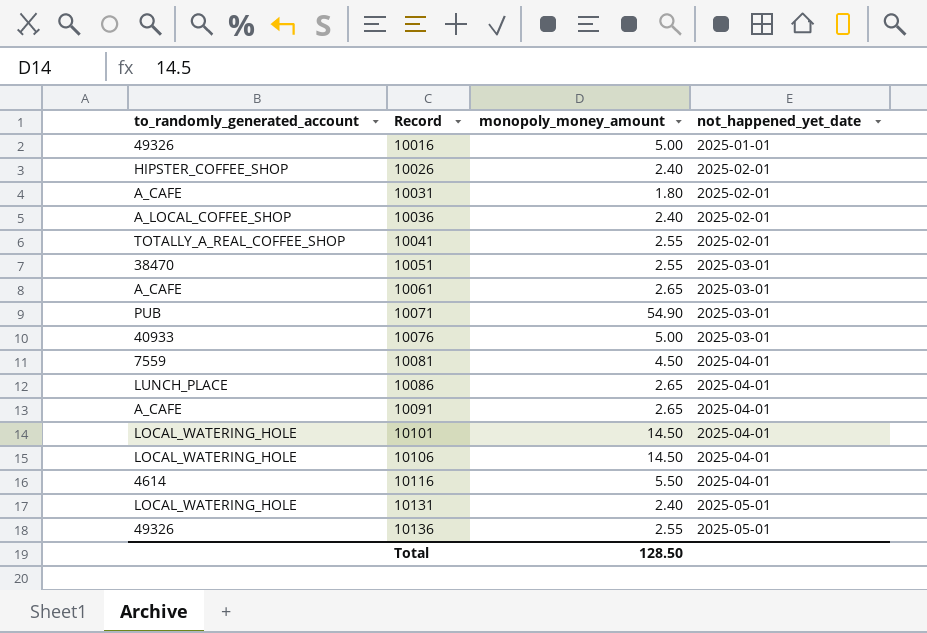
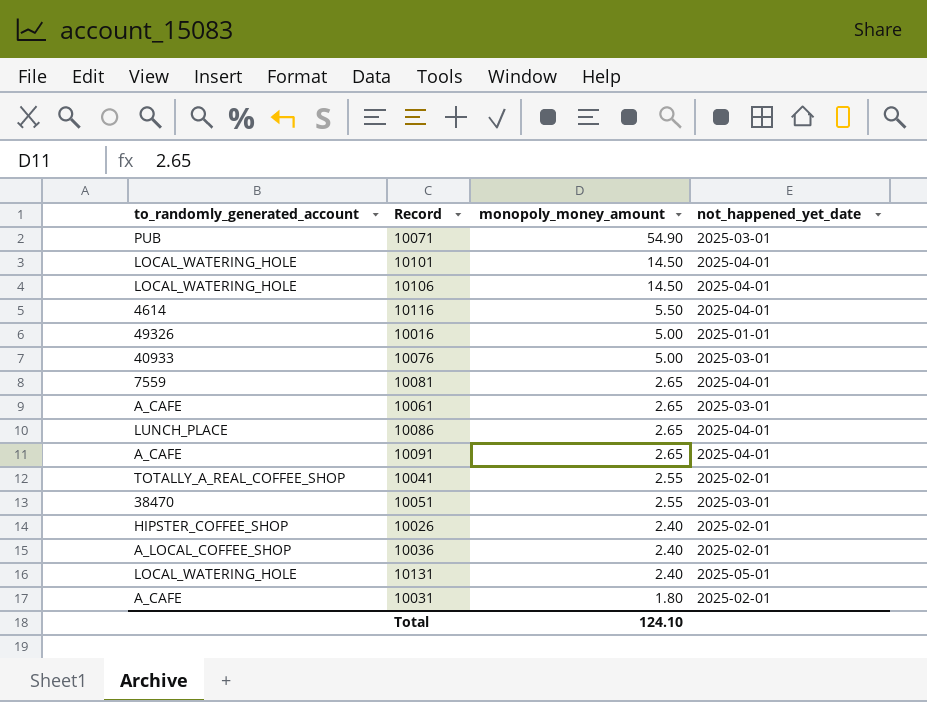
row order: Record ascending -> monopoly_money_amount descending
row 10136: 49326 | 2.55 | 2025-05-01 -> none
10081 | monopoly_money_amount: 4.50 -> 2.65
Total | monopoly_money_amount: 128.50 -> 124.10

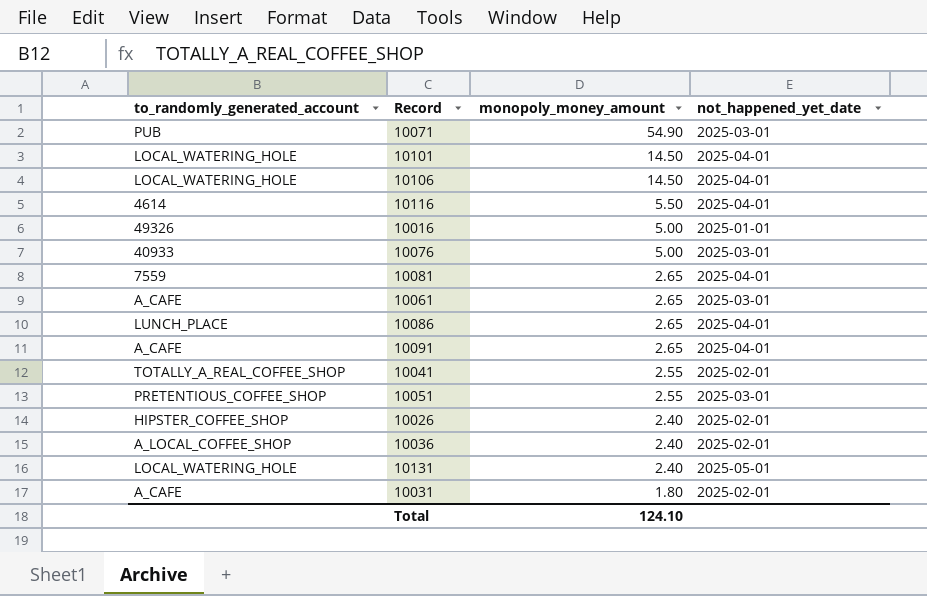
10051 | to_randomly_generated_account: 38470 -> PRETENTIOUS_COFFEE_SHOP

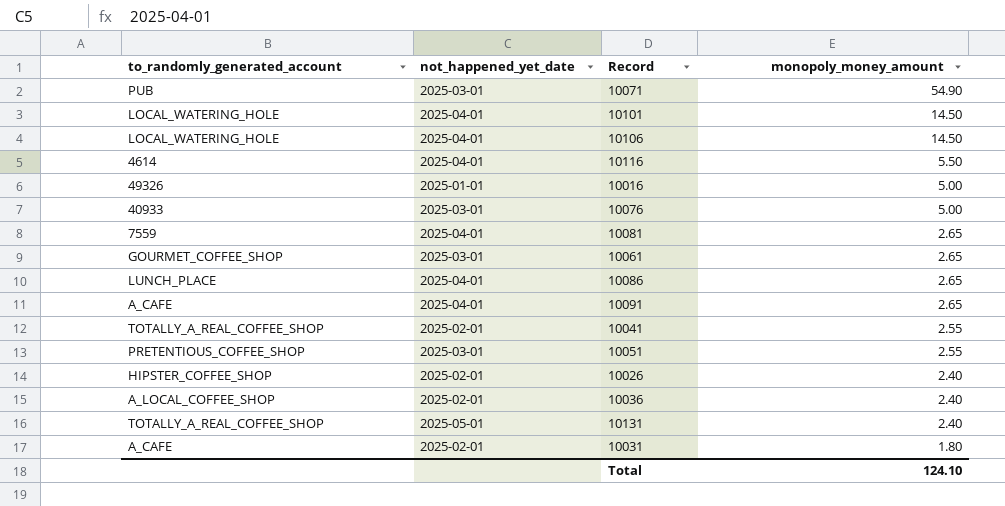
column not_happened_yet_date | position: 4 -> 2
10061 | to_randomly_generated_account: A_CAFE -> GOURMET_COFFEE_SHOP
10131 | to_randomly_generated_account: LOCAL_WATERING_HOLE -> TOTALLY_A_REAL_COFFEE_SHOP

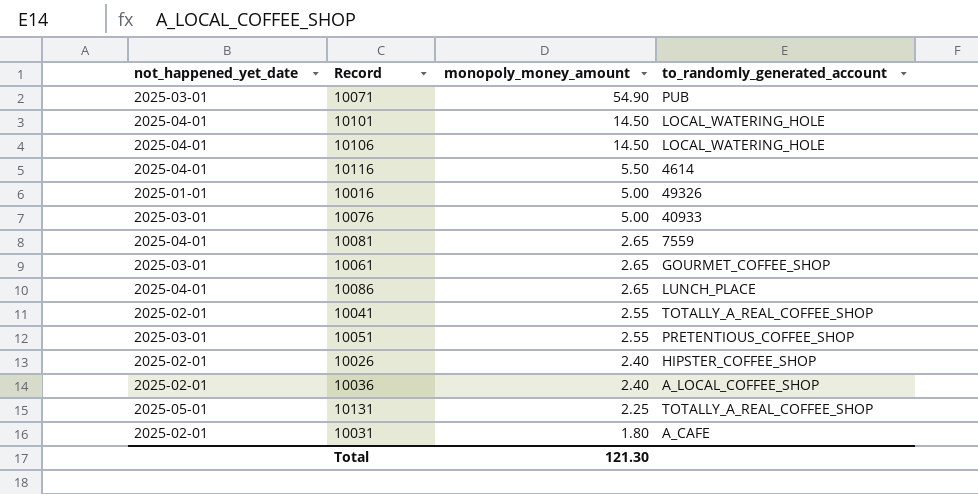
column to_randomly_generated_account | position: 1 -> 4
row 10091: A_CAFE | 2025-04-01 | 2.65 -> none
10131 | monopoly_money_amount: 2.40 -> 2.25
Total | monopoly_money_amount: 124.10 -> 121.30

